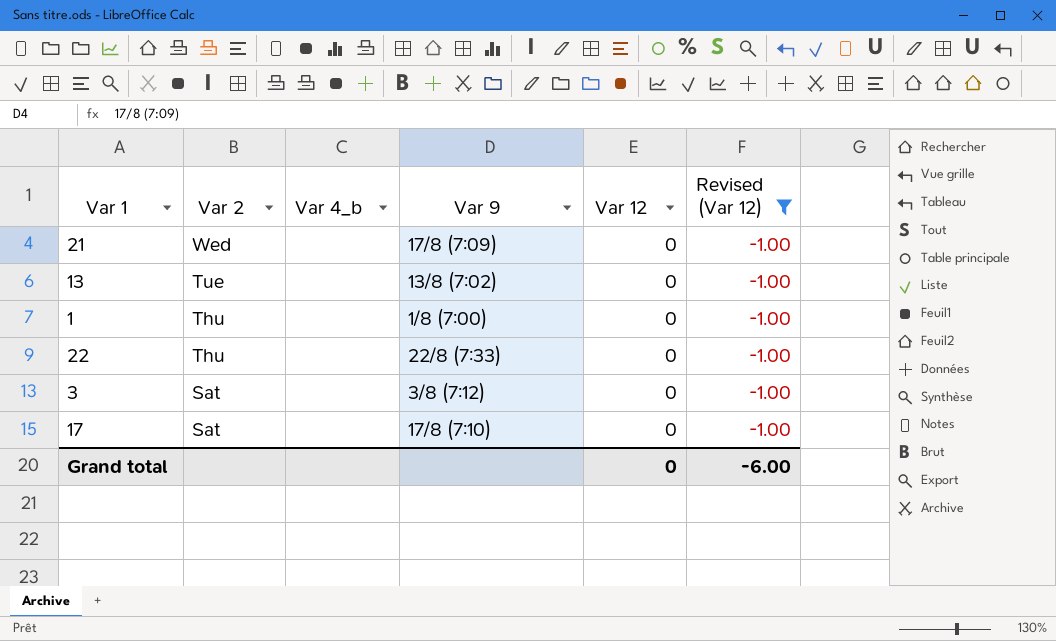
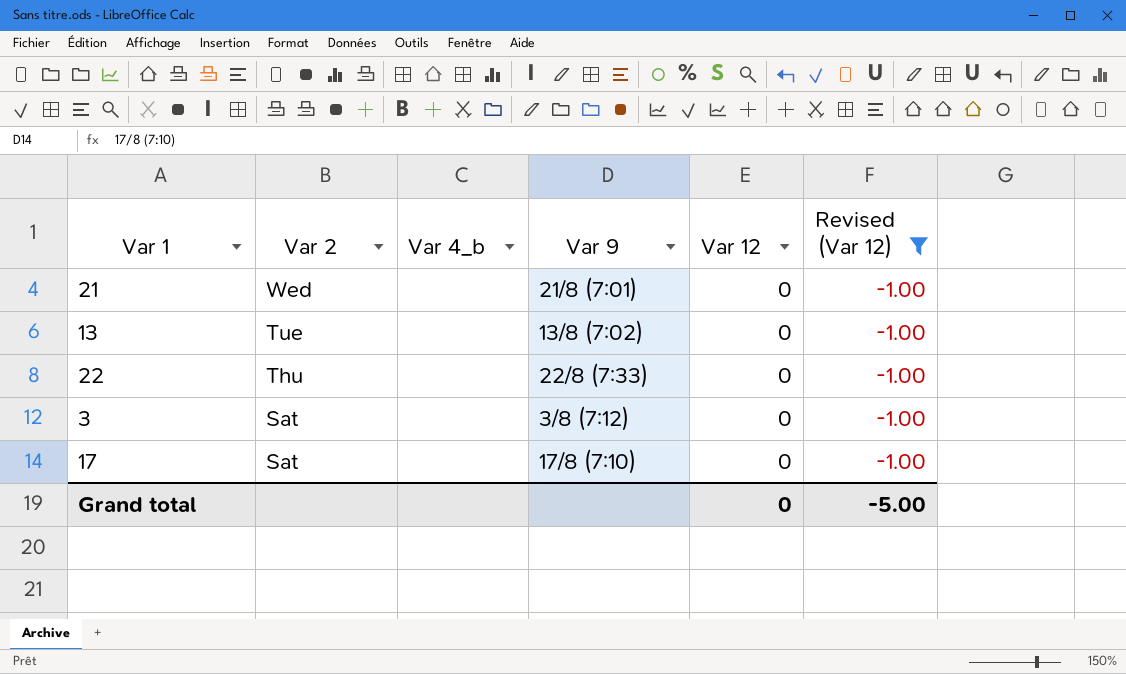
row 1: Thu | none | 1/8 (7:00) | 0 | -1.00 -> none
21 | Var 9: 17/8 (7:09) -> 21/8 (7:01)
Grand total | Revised (Var 12): -6.00 -> -5.00

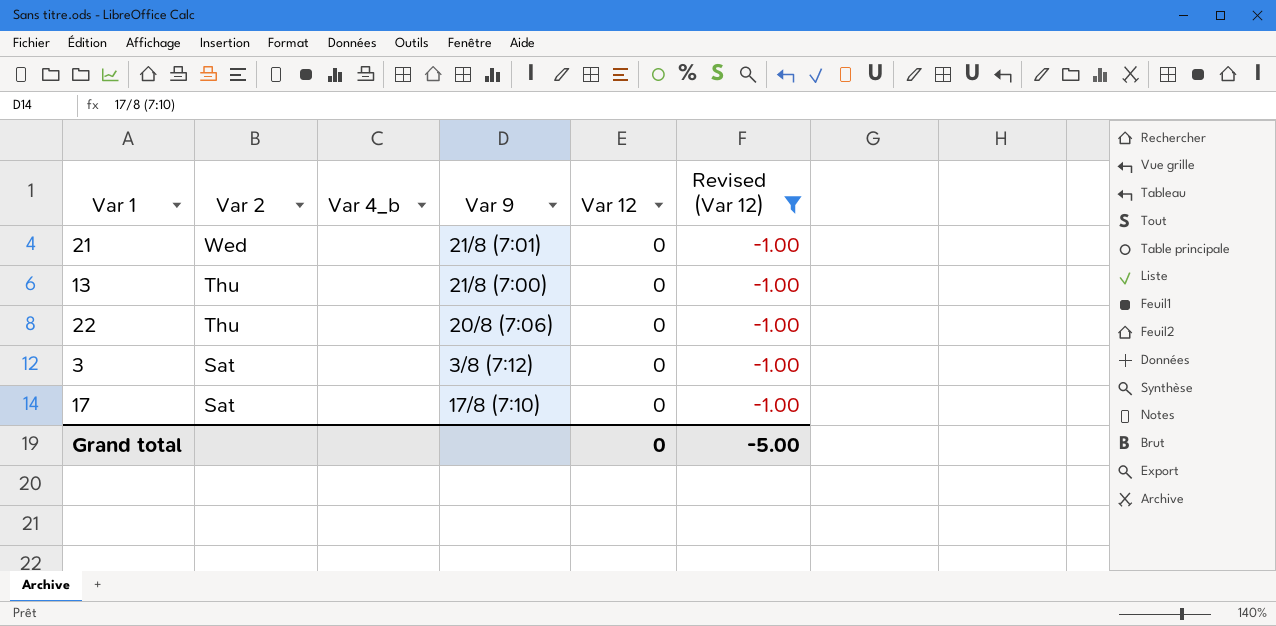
13 | Var 2: Tue -> Thu
13 | Var 9: 13/8 (7:02) -> 21/8 (7:00)
22 | Var 9: 22/8 (7:33) -> 20/8 (7:06)

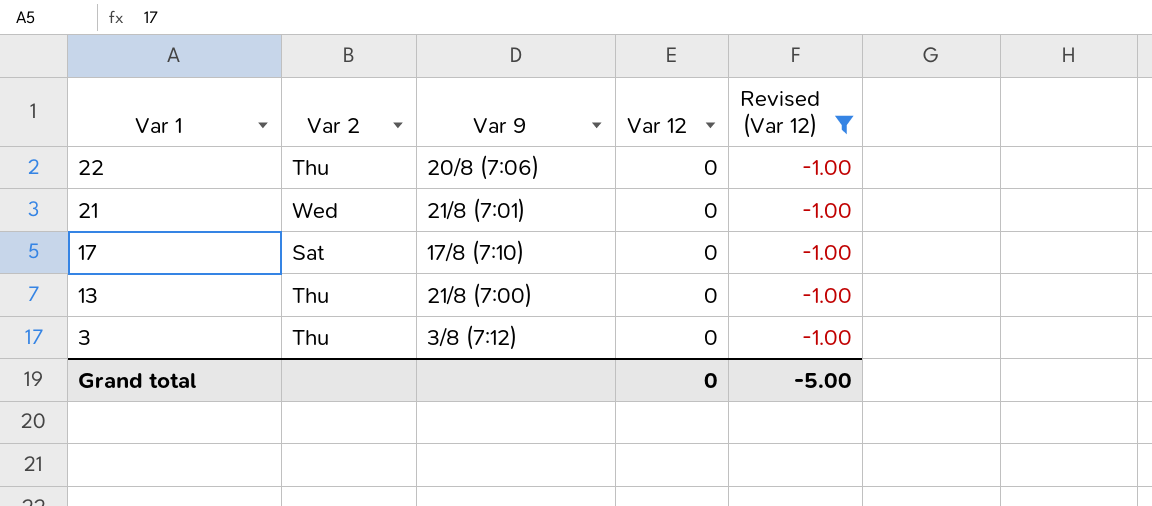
row order: Var 2 descending -> Var 1 descending
column Var 4_b | position: 3 -> none
3 | Var 2: Sat -> Thu

